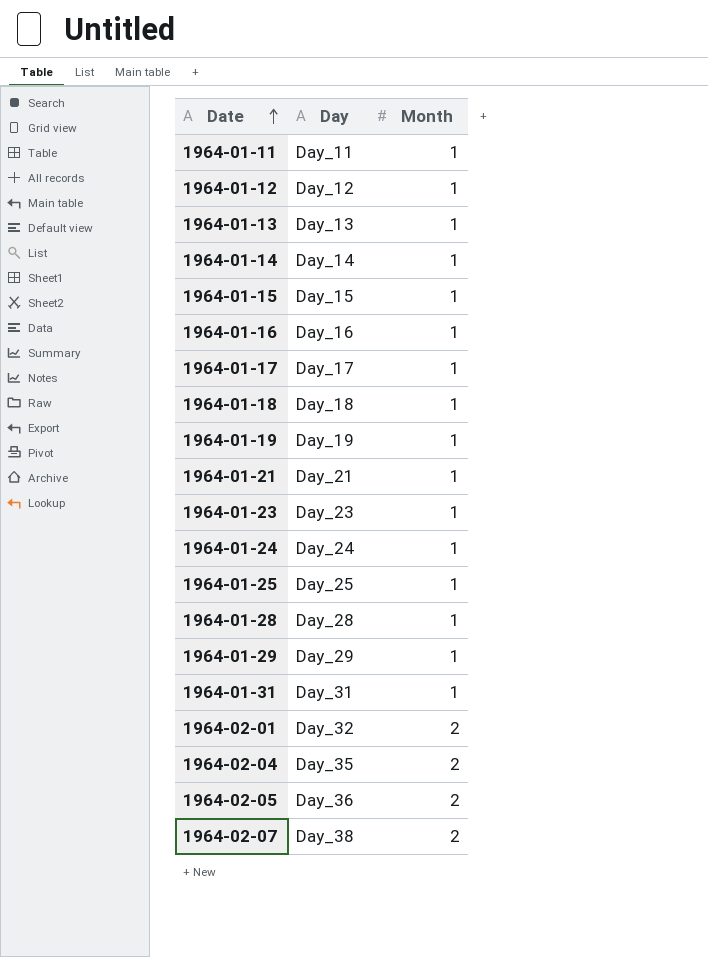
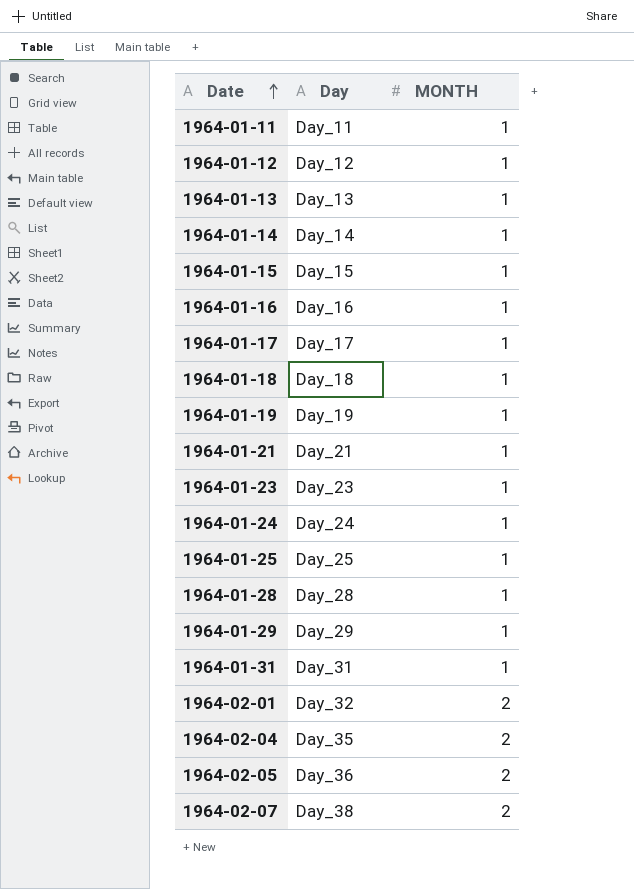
column name: Month -> MONTH

